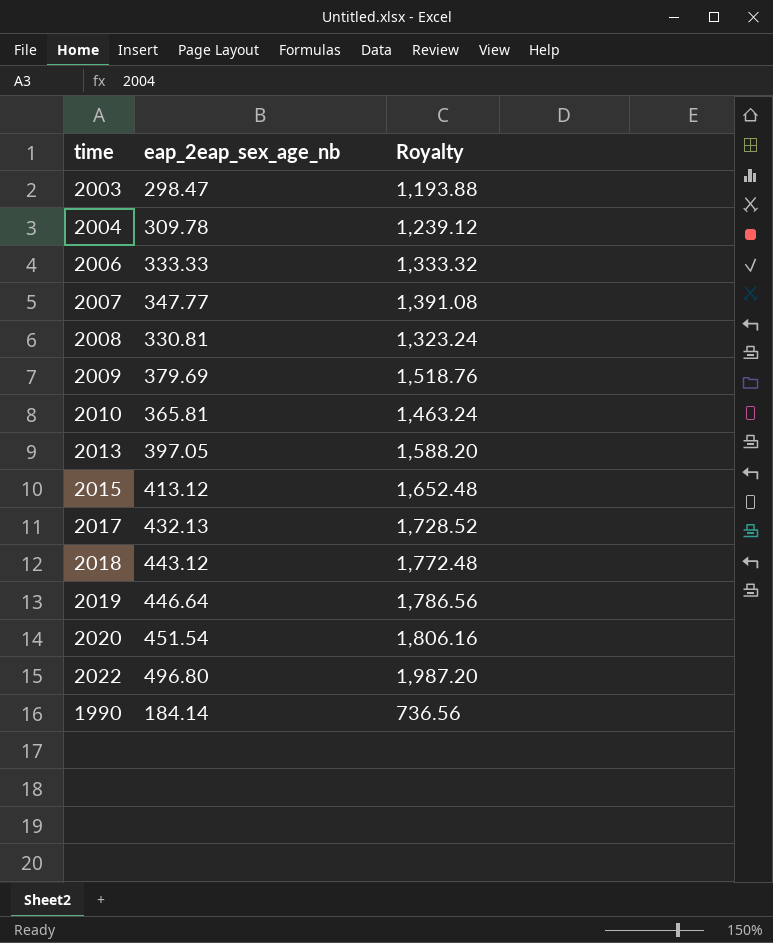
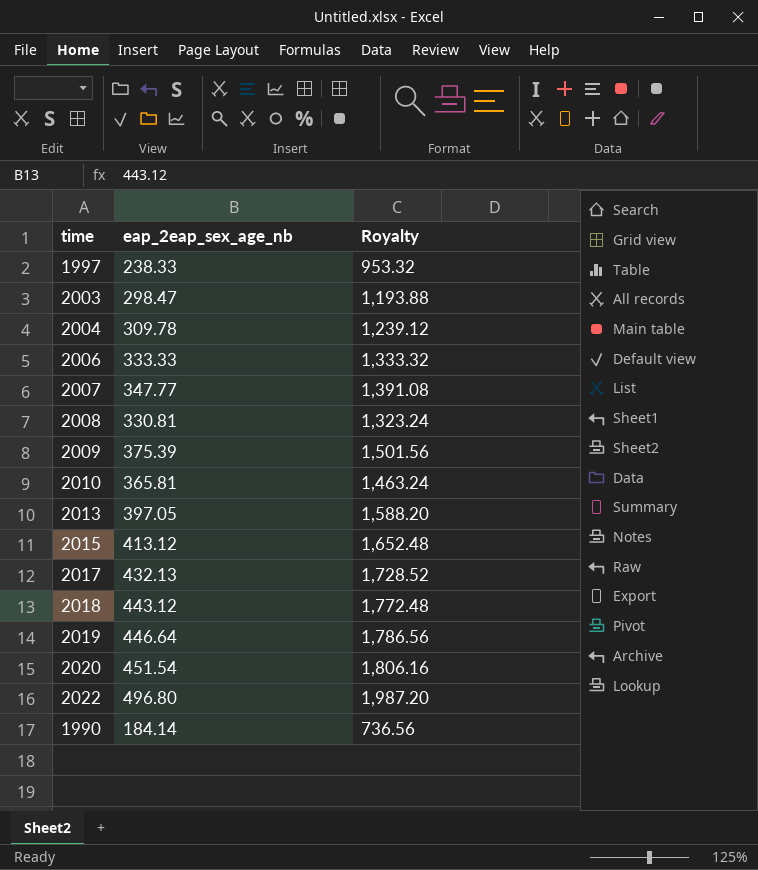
row 1997: none -> 238.33 | 953.32
2009 | eap_2eap_sex_age_nb: 379.69 -> 375.39
2009 | Royalty: 1,518.76 -> 1,501.56

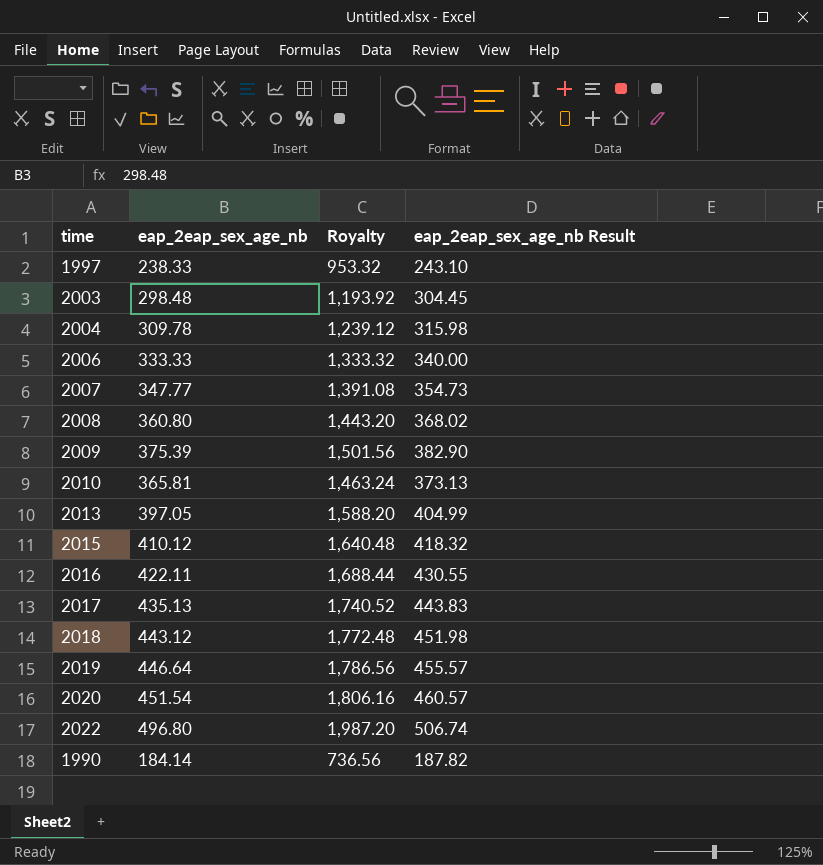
column eap_2eap_sex_age_nb Result | formula: none -> [eap_2eap_sex_age_nb] * 1.02
2003 | eap_2eap_sex_age_nb: 298.47 -> 298.48
2003 | Royalty: 1,193.88 -> 1,193.92
2008 | eap_2eap_sex_age_nb: 330.81 -> 360.80
2008 | Royalty: 1,323.24 -> 1,443.20
2015 | eap_2eap_sex_age_nb: 413.12 -> 410.12
2015 | Royalty: 1,652.48 -> 1,640.48
row 2016: none -> 422.11 | 1,688.44 | 430.55
2017 | eap_2eap_sex_age_nb: 432.13 -> 435.13
2017 | Royalty: 1,728.52 -> 1,740.52

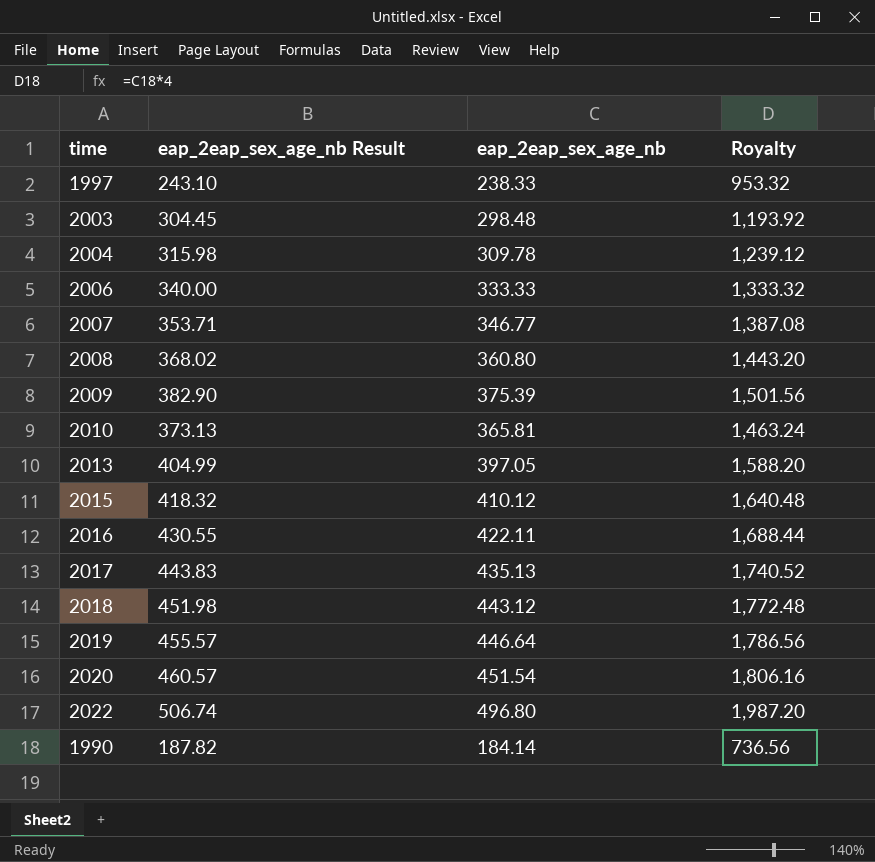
column eap_2eap_sex_age_nb Result | position: 4 -> 2
2007 | eap_2eap_sex_age_nb Result: 354.73 -> 353.71
2007 | eap_2eap_sex_age_nb: 347.77 -> 346.77
2007 | Royalty: 1,391.08 -> 1,387.08

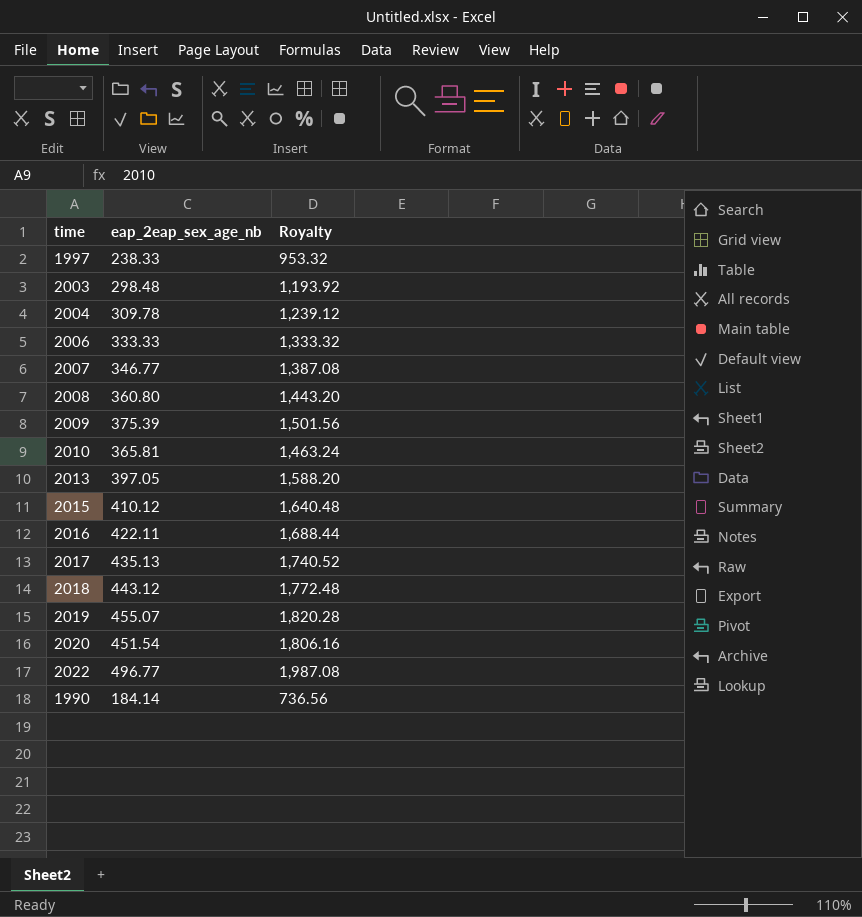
column eap_2eap_sex_age_nb Result | formula: [eap_2eap_sex_age_nb] * 1.02 -> none
2019 | eap_2eap_sex_age_nb: 446.64 -> 455.07
2019 | Royalty: 1,786.56 -> 1,820.28
2022 | eap_2eap_sex_age_nb: 496.80 -> 496.77
2022 | Royalty: 1,987.20 -> 1,987.08

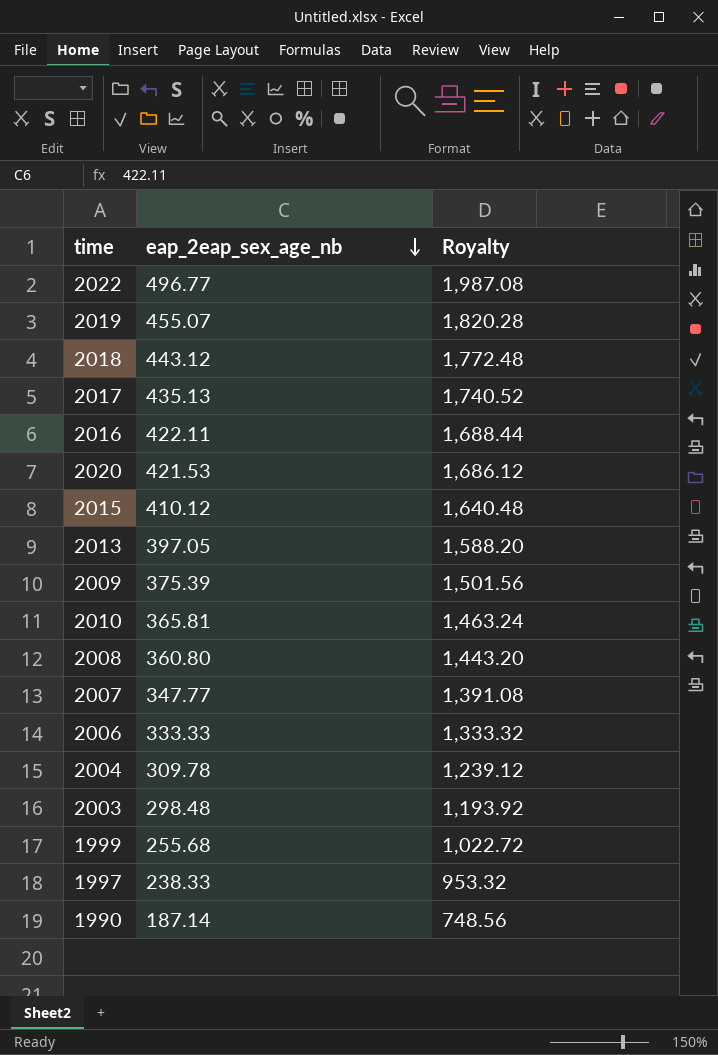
row order: none -> eap_2eap_sex_age_nb descending
2020 | eap_2eap_sex_age_nb: 451.54 -> 421.53
2020 | Royalty: 1,806.16 -> 1,686.12
2007 | eap_2eap_sex_age_nb: 346.77 -> 347.77
2007 | Royalty: 1,387.08 -> 1,391.08
row 1999: none -> 255.68 | 1,022.72
1990 | eap_2eap_sex_age_nb: 184.14 -> 187.14
1990 | Royalty: 736.56 -> 748.56

